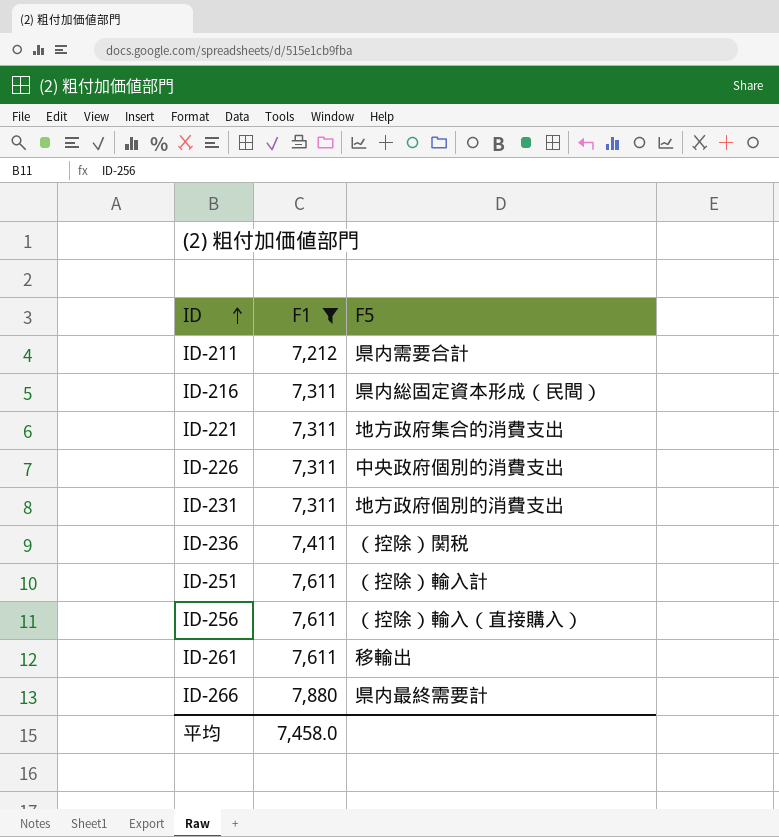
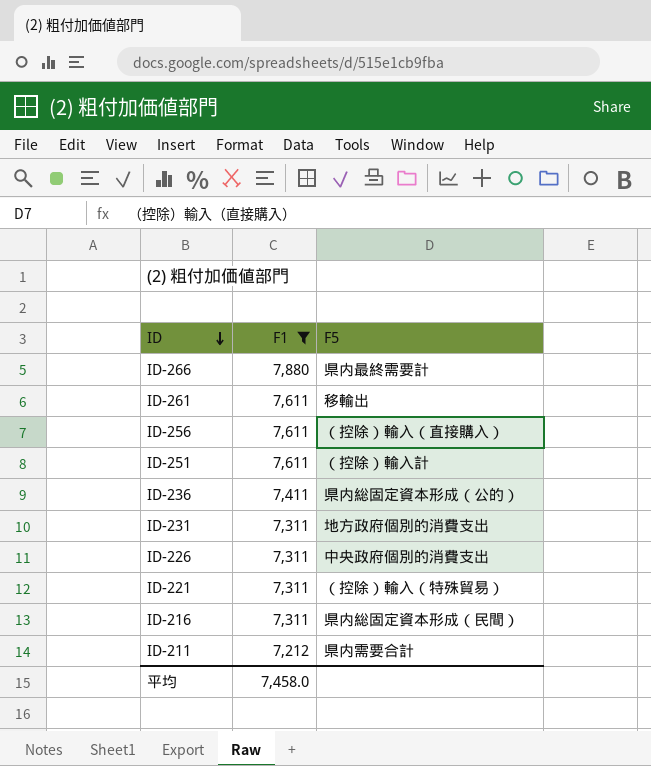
row order: ID ascending -> ID descending
ID-236 | F5: （控除）関税 -> 県内総固定資本形成（公的）
ID-221 | F5: 地方政府集合的消費支出 -> （控除）輸入（特殊貿易）

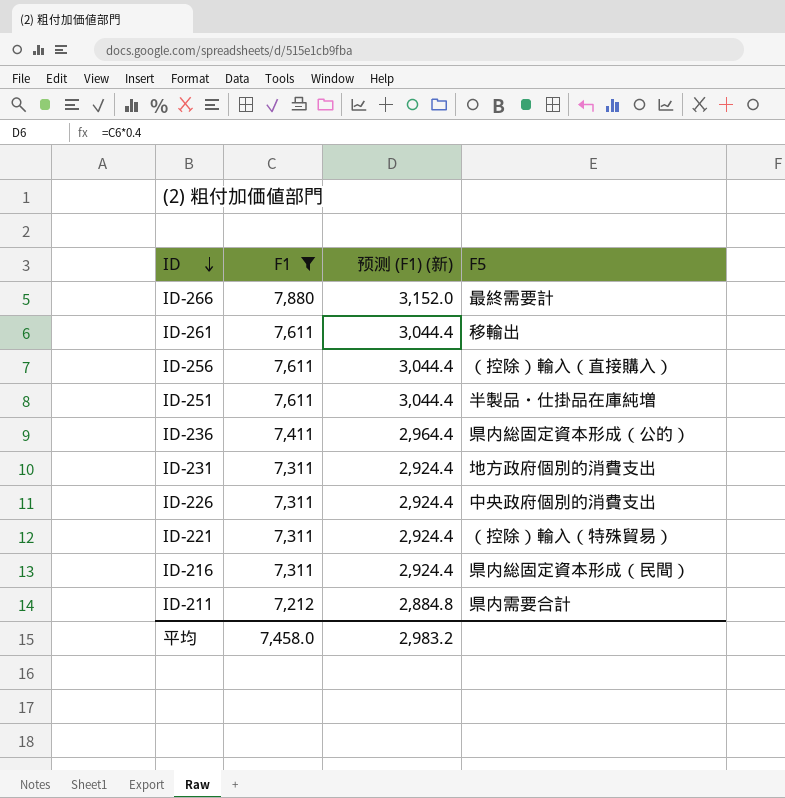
column 预测 (F1) (新) | formula: none -> [F1] * 0.4
ID-266 | F5: 県内最終需要計 -> 最終需要計
ID-251 | F5: （控除）輸入計 -> 半製品・仕掛品在庫純増

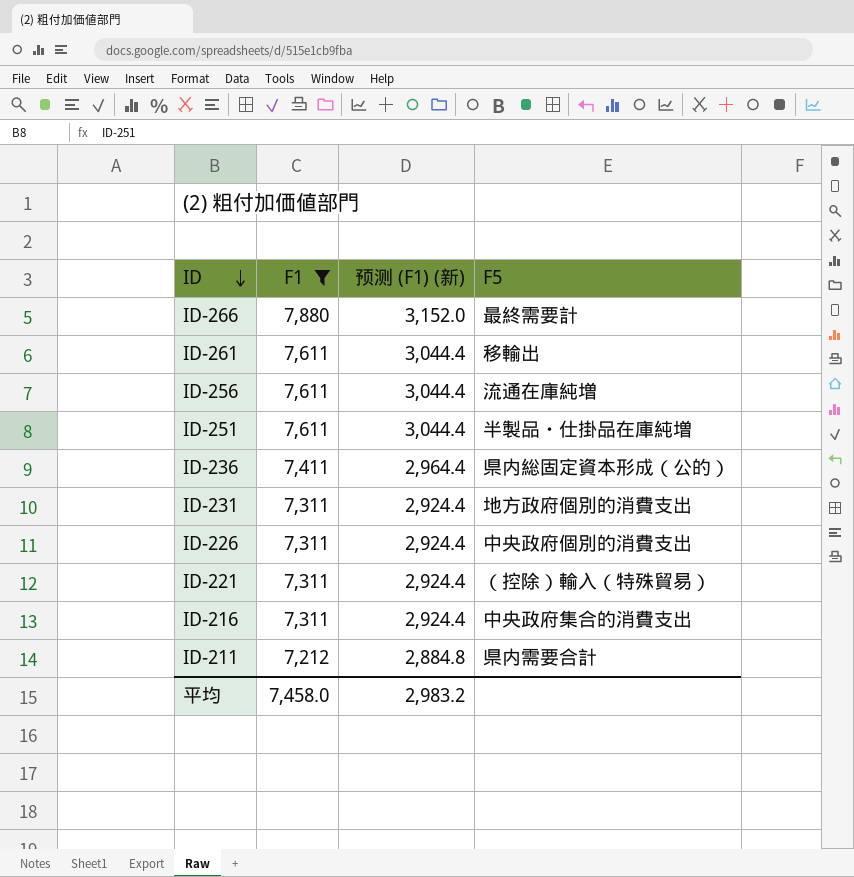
ID-256 | F5: （控除）輸入（直接購入） -> 流通在庫純増
ID-216 | F5: 県内総固定資本形成（民間） -> 中央政府集合的消費支出

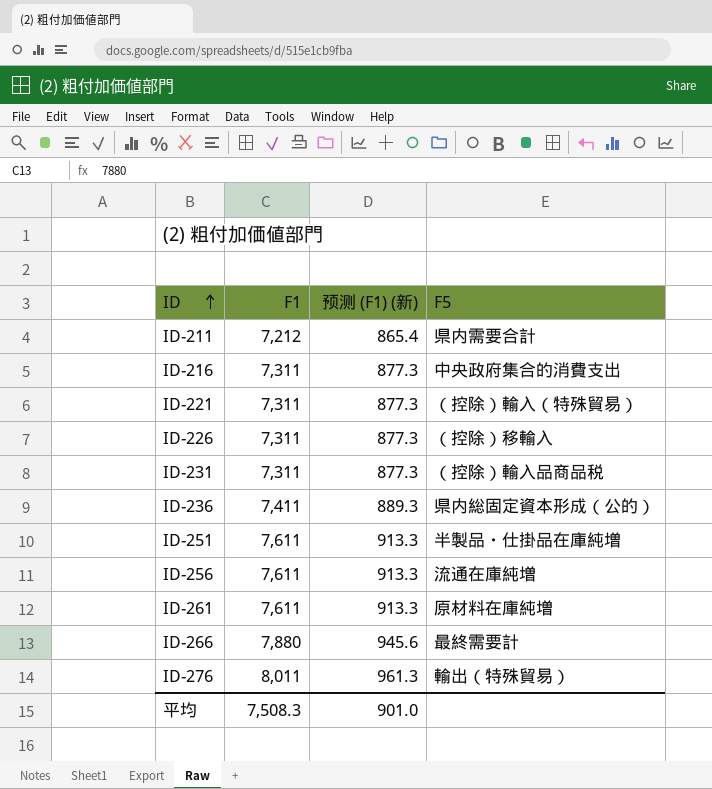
filter: F1 != 8,011 -> none
row order: ID descending -> ID ascending
column 预测 (F1) (新) | formula: [F1] * 0.4 -> [F1] * 0.12
ID-226 | F5: 中央政府個別的消費支出 -> （控除）移輸入
ID-231 | F5: 地方政府個別的消費支出 -> （控除）輸入品商品税
ID-261 | F5: 移輸出 -> 原材料在庫純増
平均 | F1: 7,458.0 -> 7,508.3
平均 | 预测 (F1) (新): 2,983.2 -> 901.0

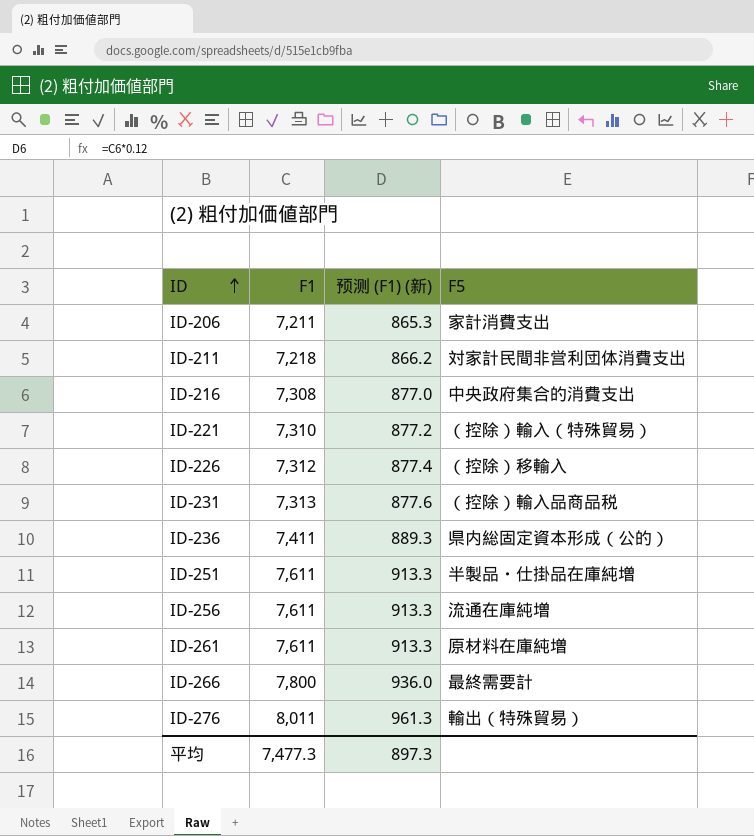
row ID-206: none -> 7,211 | 865.3 | 家計消費支出
ID-211 | F1: 7,212 -> 7,218
ID-211 | 预测 (F1) (新): 865.4 -> 866.2
ID-211 | F5: 県内需要合計 -> 対家計民間非営利団体消費支出
ID-216 | F1: 7,311 -> 7,308
ID-216 | 预测 (F1) (新): 877.3 -> 877.0
ID-221 | F1: 7,311 -> 7,310
ID-221 | 预测 (F1) (新): 877.3 -> 877.2
ID-226 | F1: 7,311 -> 7,312
ID-226 | 预测 (F1) (新): 877.3 -> 877.4
ID-231 | F1: 7,311 -> 7,313
ID-231 | 预测 (F1) (新): 877.3 -> 877.6
ID-266 | F1: 7,880 -> 7,800
ID-266 | 预测 (F1) (新): 945.6 -> 936.0
平均 | F1: 7,508.3 -> 7,477.3
平均 | 预测 (F1) (新): 901.0 -> 897.3

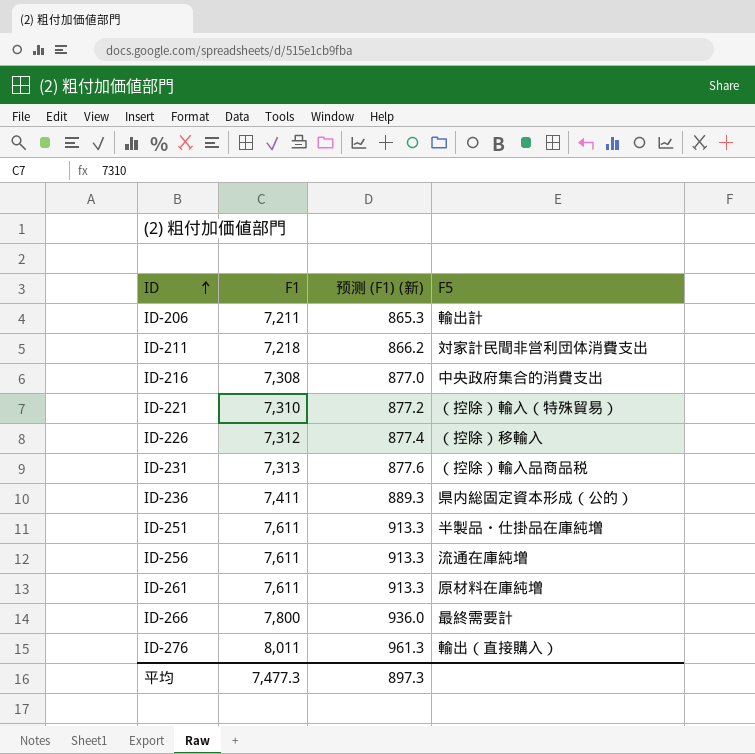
ID-206 | F5: 家計消費支出 -> 輸出計
ID-276 | F5: 輸出（特殊貿易） -> 輸出（直接購入）

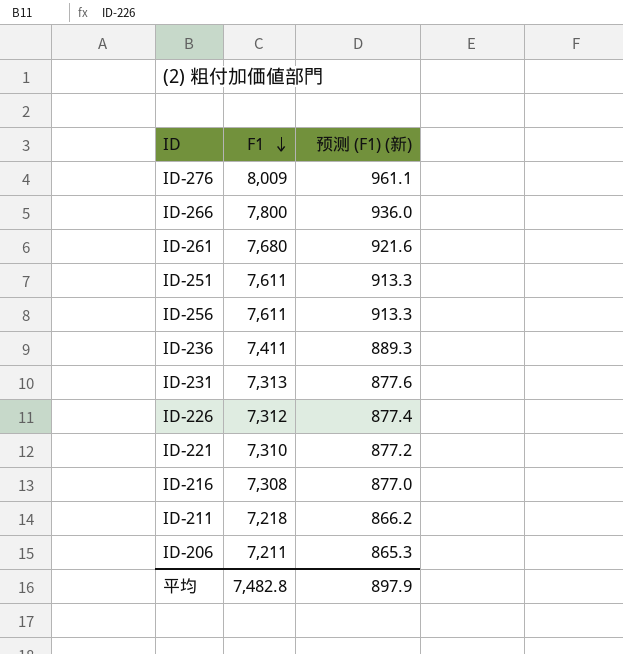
row order: ID ascending -> F1 descending
column F5 | position: 4 -> none
ID-276 | F1: 8,011 -> 8,009
ID-276 | 预测 (F1) (新): 961.3 -> 961.1
ID-261 | F1: 7,611 -> 7,680
ID-261 | 预测 (F1) (新): 913.3 -> 921.6
平均 | F1: 7,477.3 -> 7,482.8
平均 | 预测 (F1) (新): 897.3 -> 897.9

